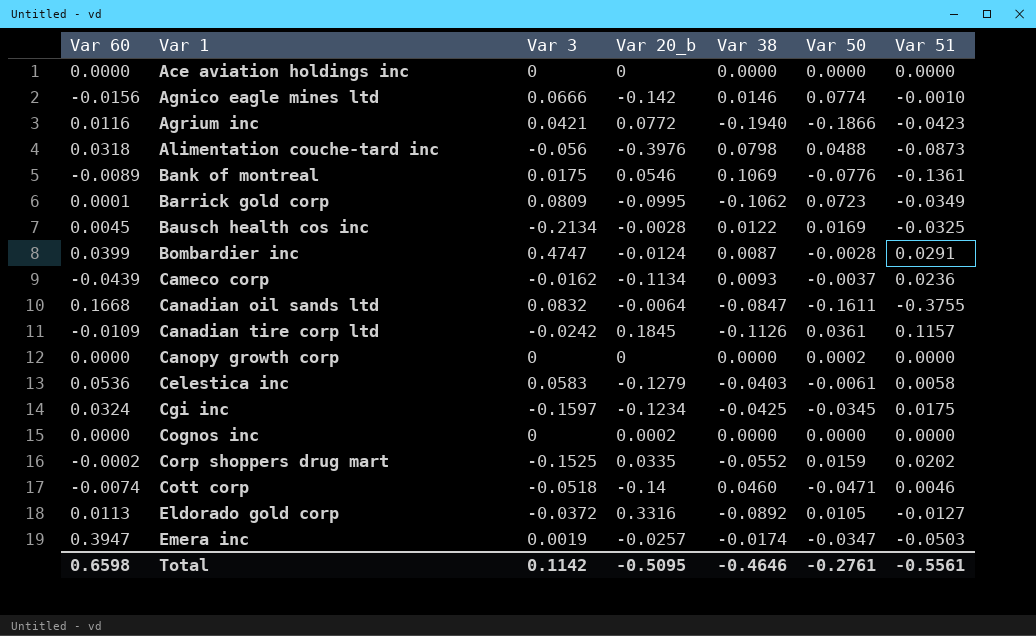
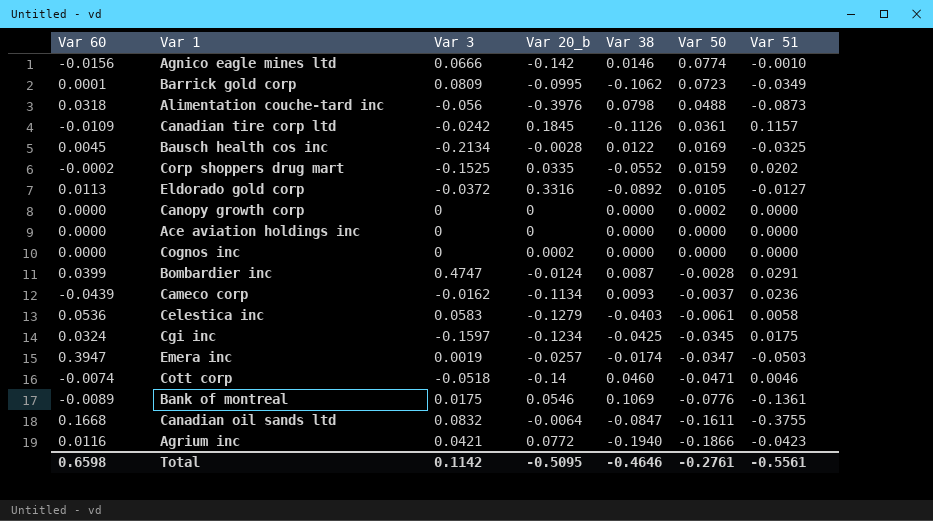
row order: Var 1 ascending -> Var 50 descending

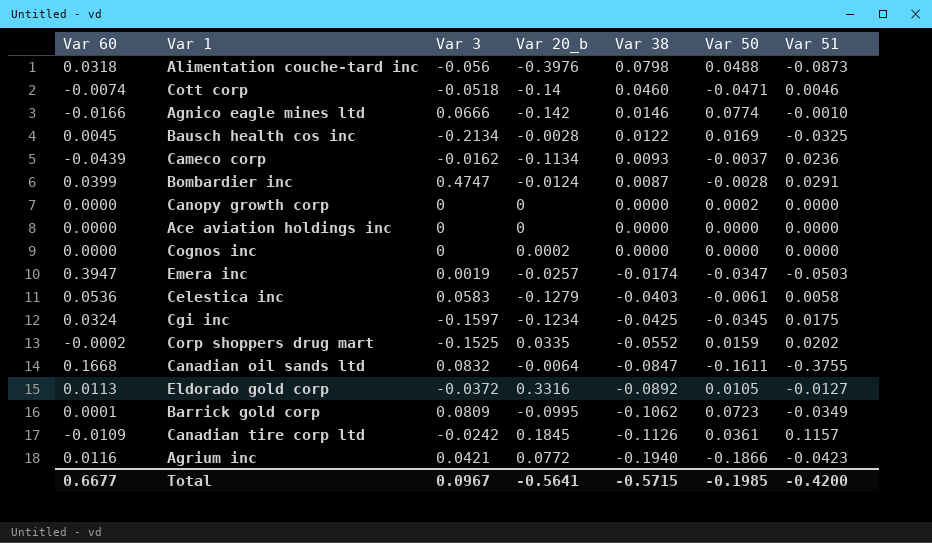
row order: Var 50 descending -> Var 38 descending
row Bank of montreal: -0.0089 | 0.0175 | 0.0546 | 0.1069 | -0.0776 | -0.1361 -> none
Agnico eagle mines ltd | Var 60: -0.0156 -> -0.0166
Total | Var 60: 0.6598 -> 0.6677
Total | Var 3: 0.1142 -> 0.0967
Total | Var 20_b: -0.5095 -> -0.5641
Total | Var 38: -0.4646 -> -0.5715
Total | Var 50: -0.2761 -> -0.1985
Total | Var 51: -0.5561 -> -0.4200

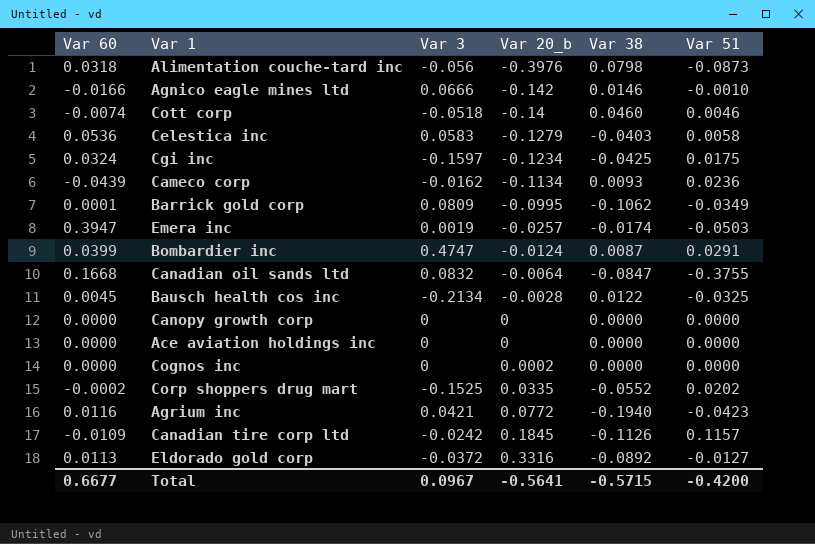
row order: Var 38 descending -> Var 20_b ascending
column Var 50 | position: 6 -> none

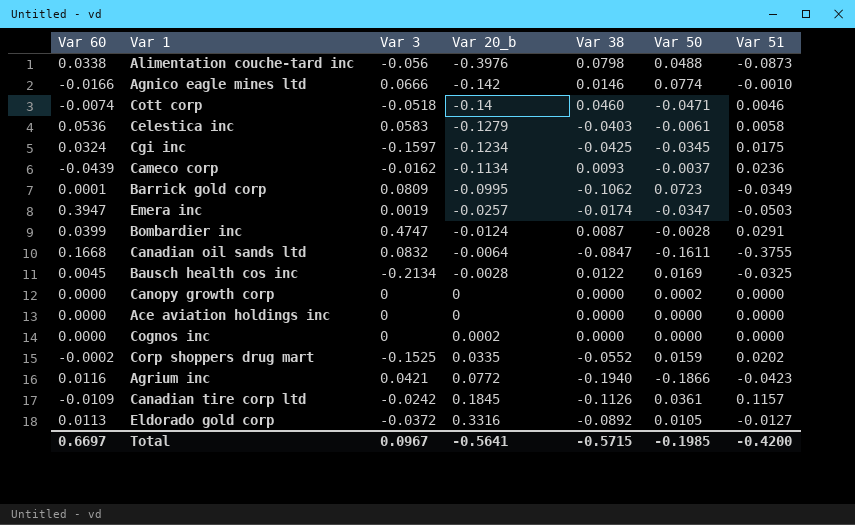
column Var 50 | position: none -> 6
Alimentation couche-tard inc | Var 60: 0.0318 -> 0.0338
Total | Var 60: 0.6677 -> 0.6697

